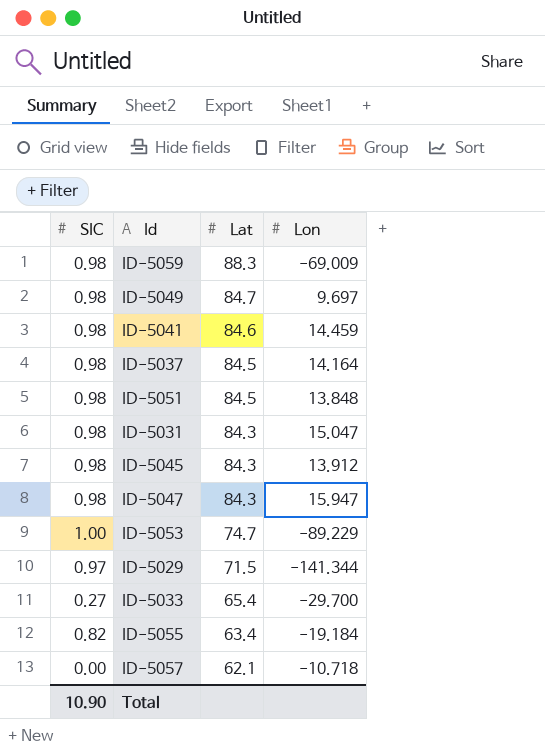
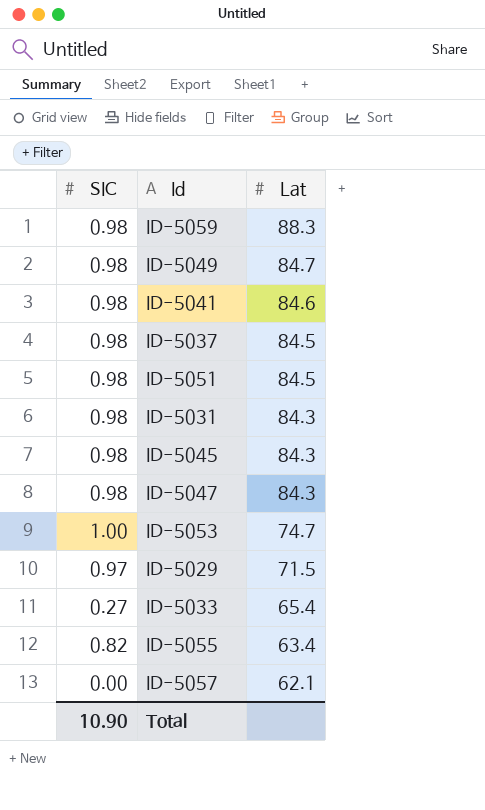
column Lon | position: 4 -> none

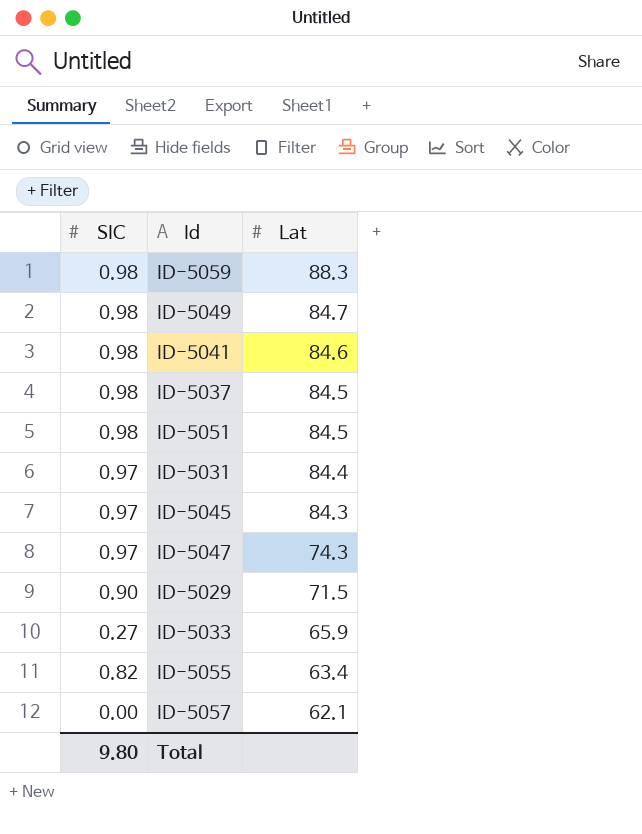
row ID-5053: 1.00 | 74.7 -> none
ID-5031 | SIC: 0.98 -> 0.97
ID-5031 | Lat: 84.3 -> 84.4
ID-5045 | SIC: 0.98 -> 0.97
ID-5047 | SIC: 0.98 -> 0.97
ID-5047 | Lat: 84.3 -> 74.3
ID-5029 | SIC: 0.97 -> 0.90
ID-5033 | Lat: 65.4 -> 65.9
Total | SIC: 10.90 -> 9.80

